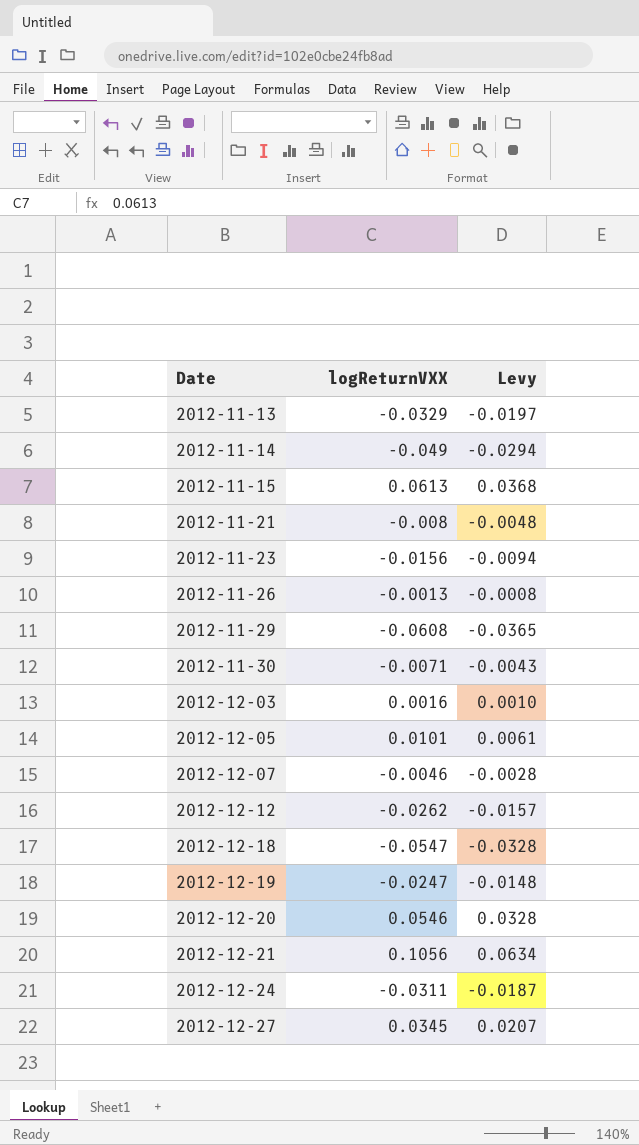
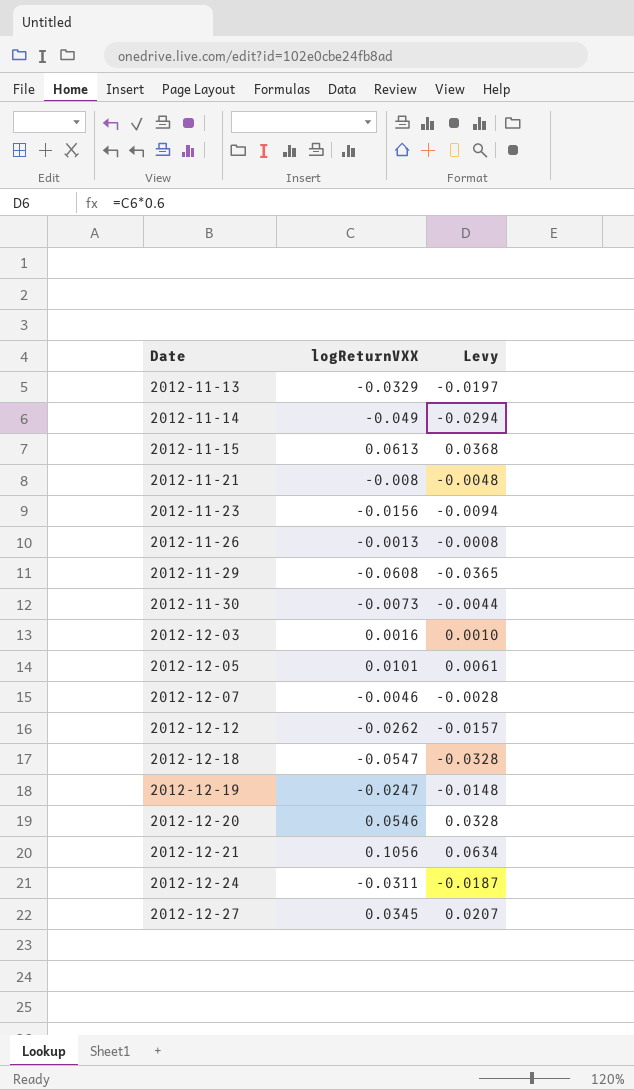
2012-11-30 | logReturnVXX: -0.0071 -> -0.0073
2012-11-30 | Levy: -0.0043 -> -0.0044

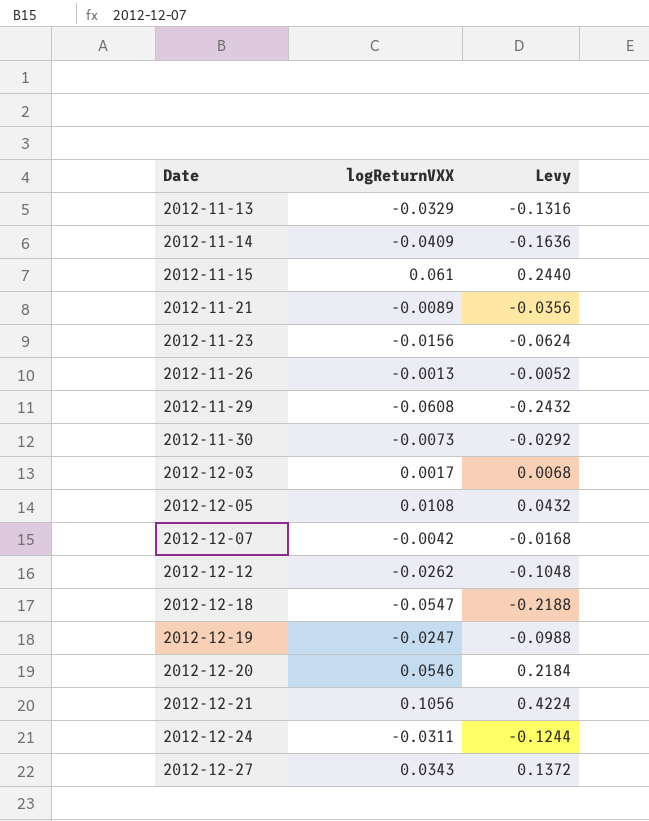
column Levy | formula: [logReturnVXX] * 0.6 -> [logReturnVXX] * 4
2012-11-14 | logReturnVXX: -0.049 -> -0.0409
2012-11-15 | logReturnVXX: 0.0613 -> 0.061
2012-11-21 | logReturnVXX: -0.008 -> -0.0089
2012-12-03 | logReturnVXX: 0.0016 -> 0.0017
2012-12-05 | logReturnVXX: 0.0101 -> 0.0108
2012-12-07 | logReturnVXX: -0.0046 -> -0.0042
2012-12-27 | logReturnVXX: 0.0345 -> 0.0343

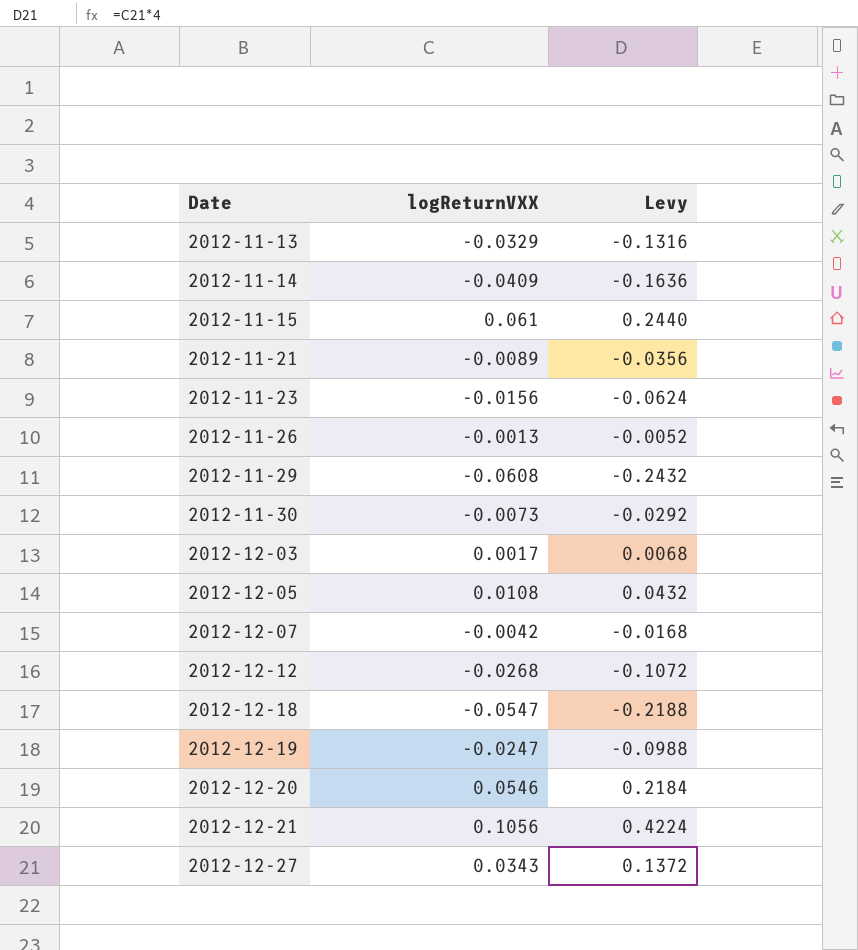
row 2012-12-24: -0.0311 | -0.1244 -> none
2012-12-12 | logReturnVXX: -0.0262 -> -0.0268
2012-12-12 | Levy: -0.1048 -> -0.1072

